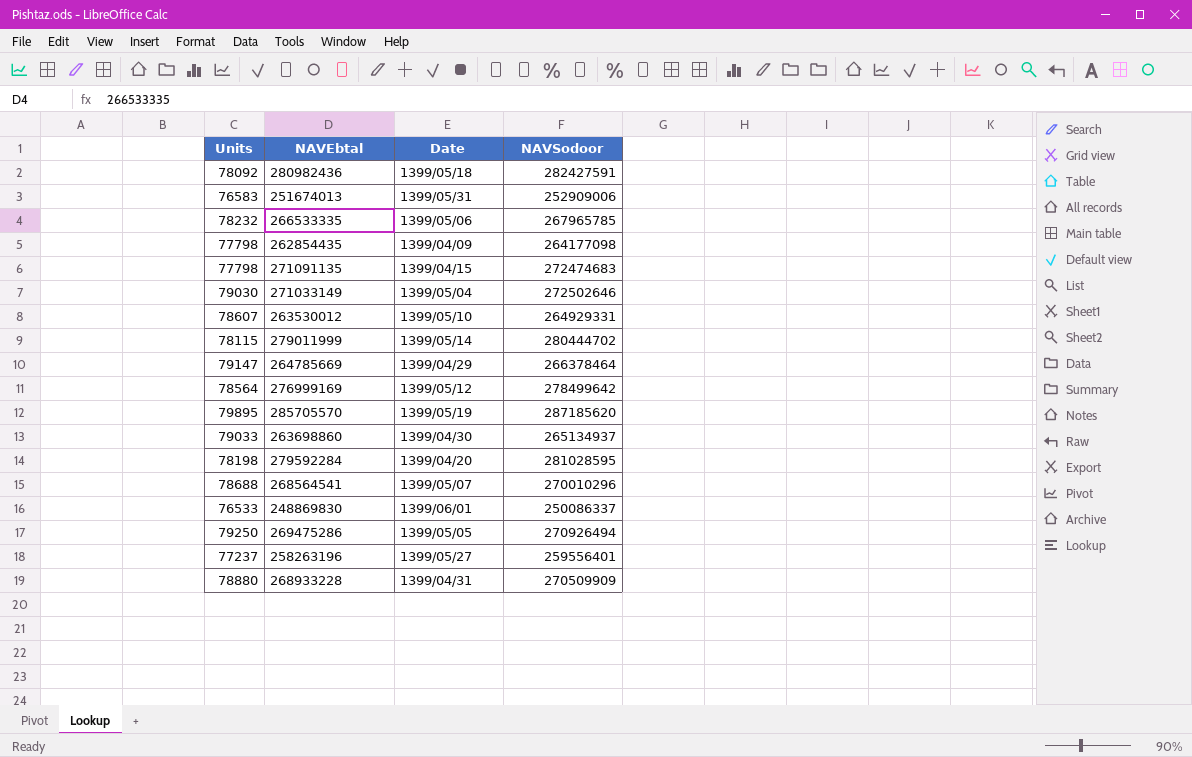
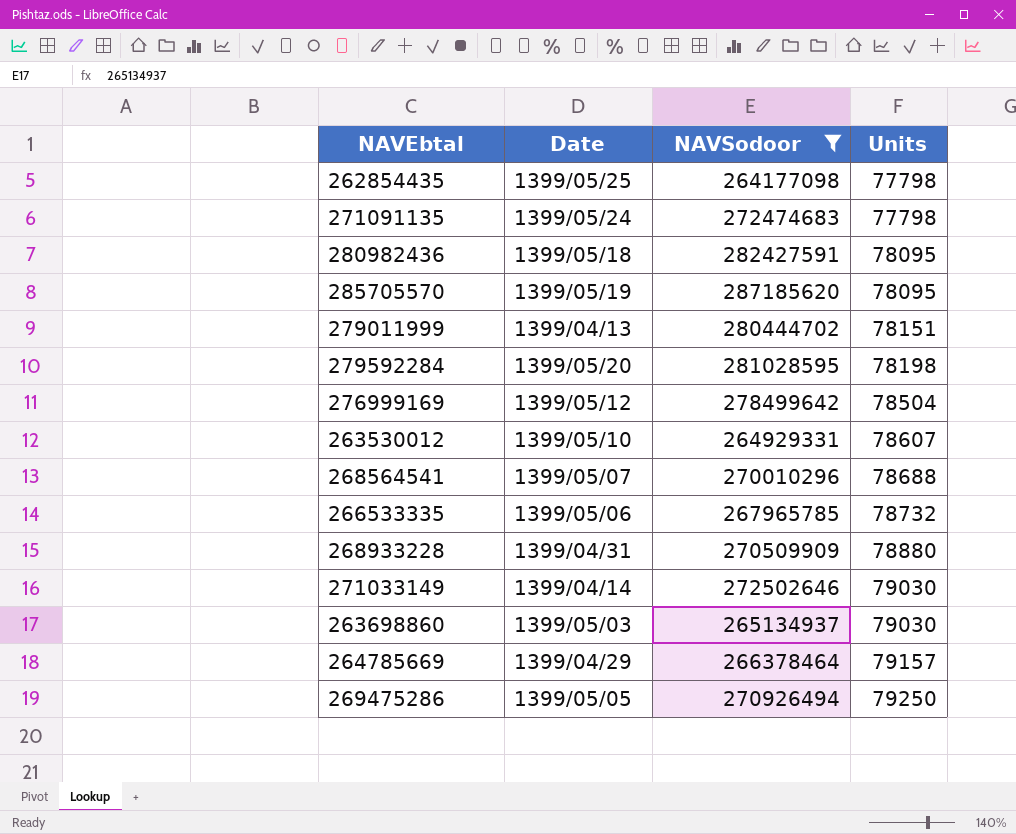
filter: none -> NAVSodoor >= 264177098
row order: none -> Units ascending
column Units | position: 1 -> 4
262854435 | Date: 1399/04/09 -> 1399/05/25
271091135 | Date: 1399/04/15 -> 1399/05/24
280982436 | Units: 78092 -> 78095
285705570 | Units: 79895 -> 78095
279011999 | Date: 1399/05/14 -> 1399/04/13
279011999 | Units: 78115 -> 78151
279592284 | Date: 1399/04/20 -> 1399/05/20
276999169 | Units: 78564 -> 78504
266533335 | Units: 78232 -> 78732
271033149 | Date: 1399/05/04 -> 1399/04/14
263698860 | Date: 1399/04/30 -> 1399/05/03
263698860 | Units: 79033 -> 79030
264785669 | Units: 79147 -> 79157

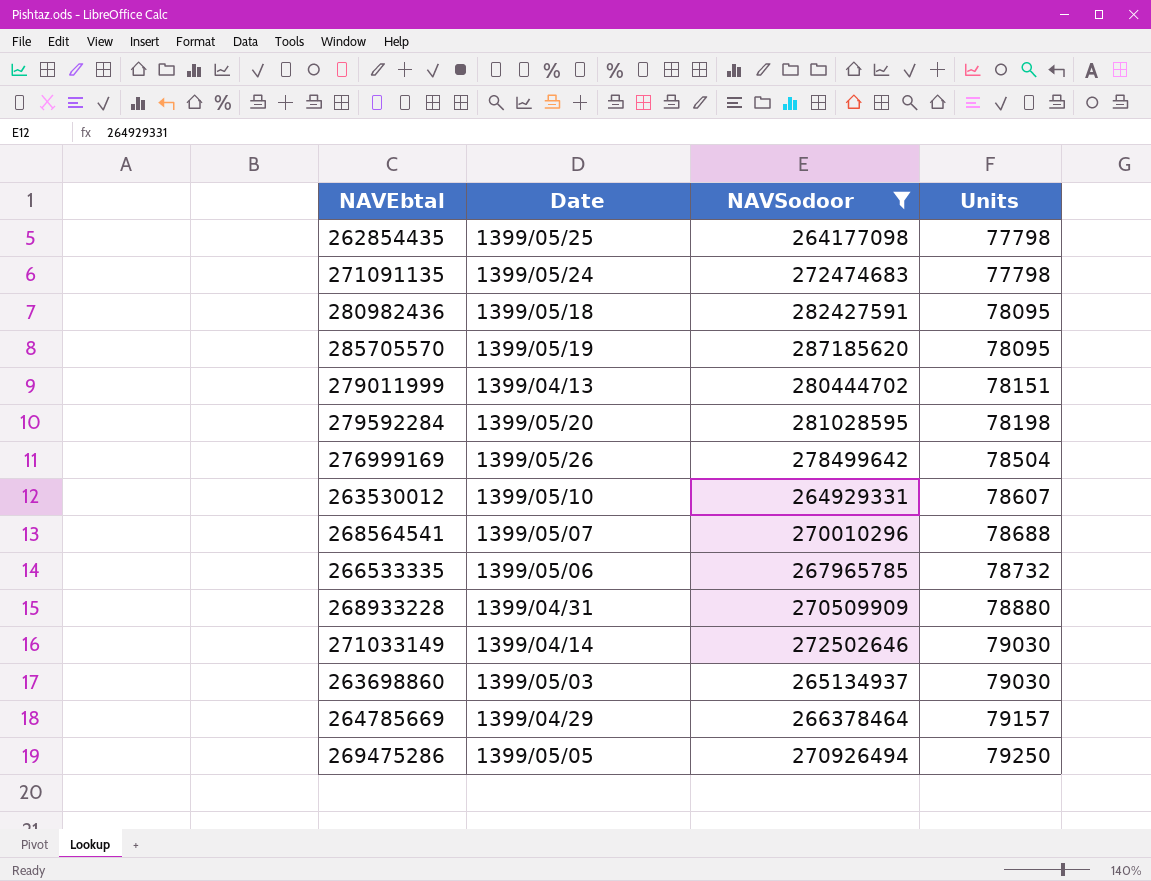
276999169 | Date: 1399/05/12 -> 1399/05/26

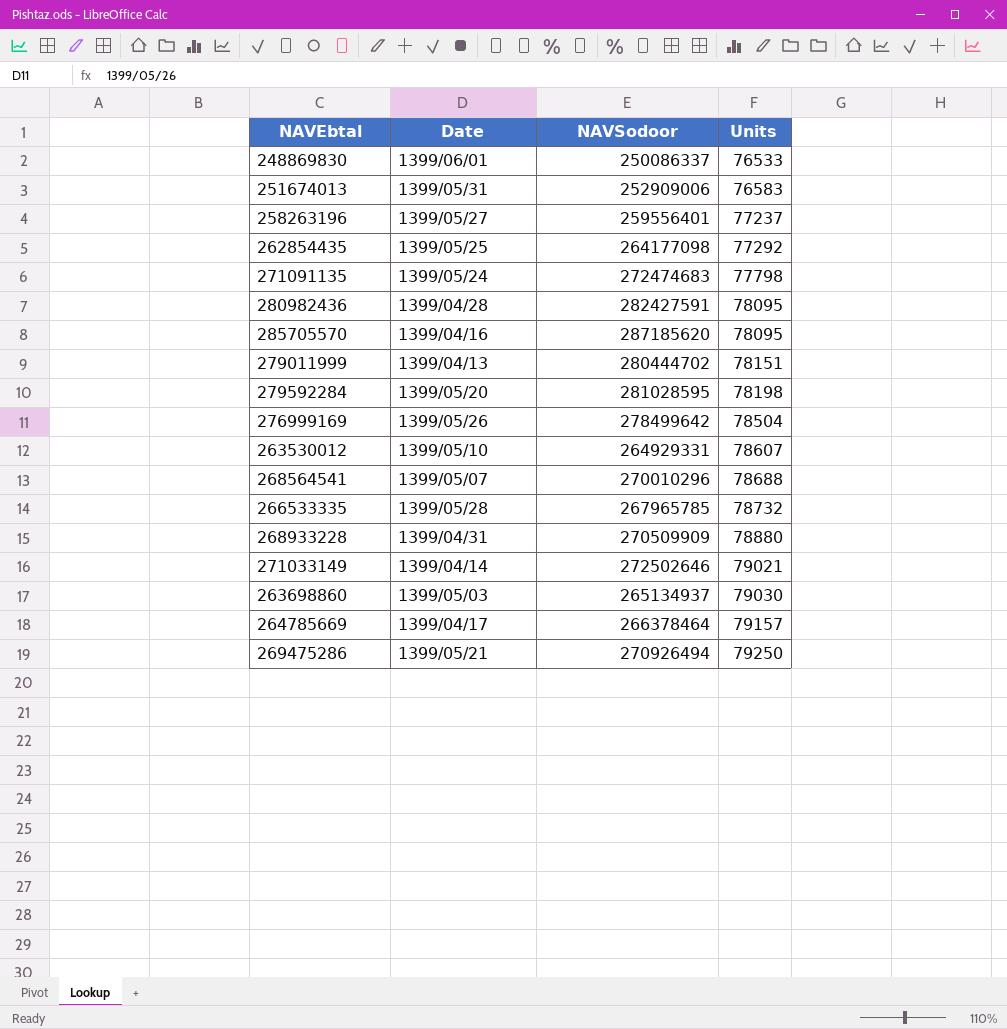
filter: NAVSodoor >= 264177098 -> none
262854435 | Units: 77798 -> 77292
280982436 | Date: 1399/05/18 -> 1399/04/28
285705570 | Date: 1399/05/19 -> 1399/04/16
266533335 | Date: 1399/05/06 -> 1399/05/28
271033149 | Units: 79030 -> 79021
264785669 | Date: 1399/04/29 -> 1399/04/17
269475286 | Date: 1399/05/05 -> 1399/05/21

